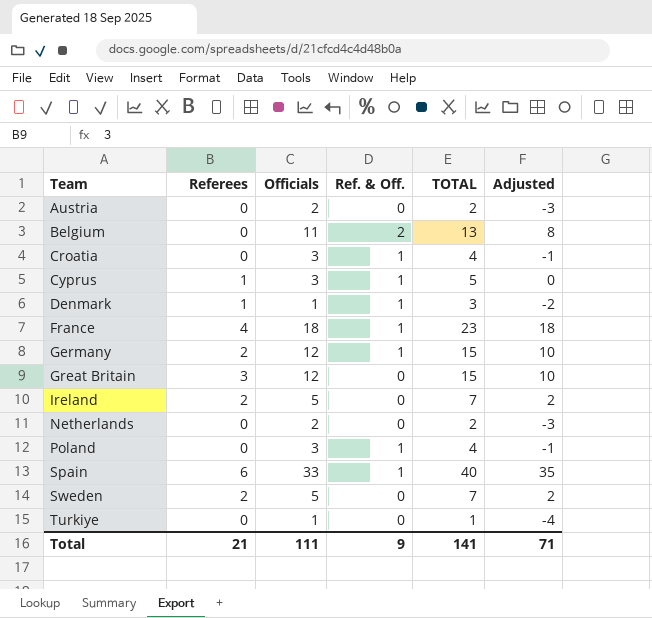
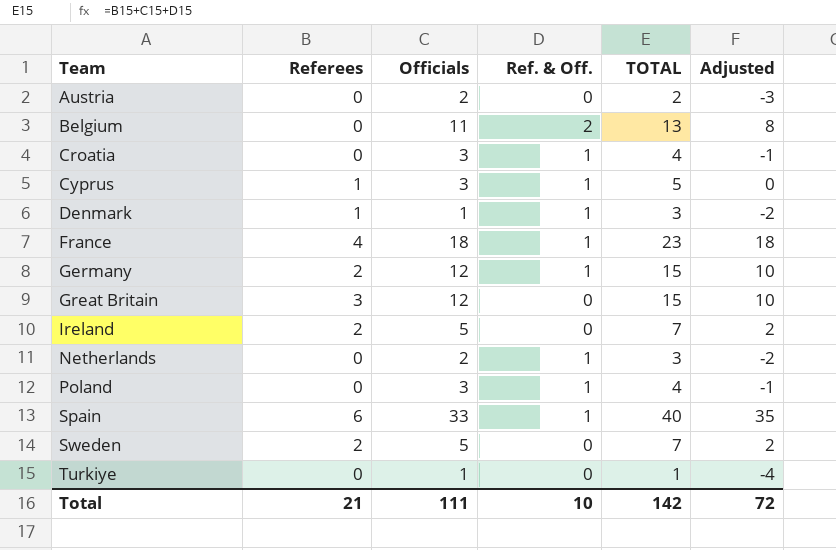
Netherlands | Ref. & Off.: 0 -> 1
Netherlands | TOTAL: 2 -> 3
Netherlands | Adjusted: -3 -> -2
Total | Ref. & Off.: 9 -> 10
Total | TOTAL: 141 -> 142
Total | Adjusted: 71 -> 72

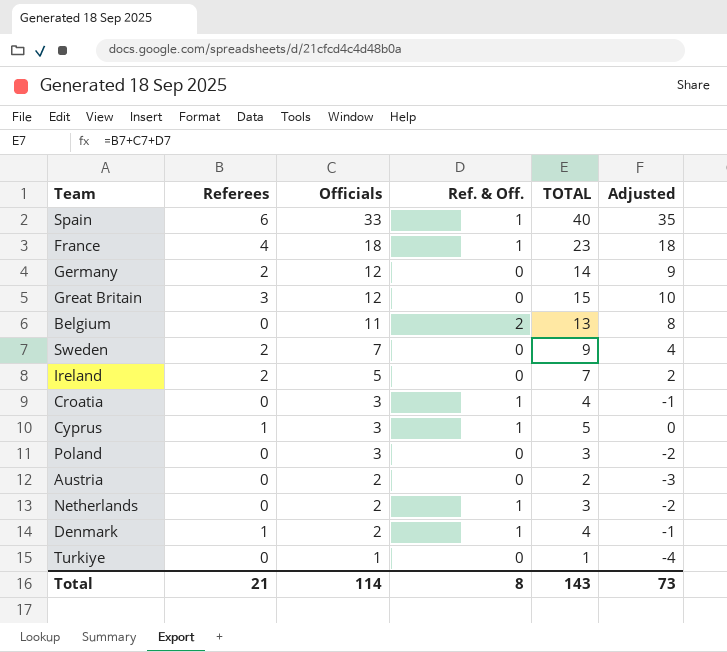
row order: Team ascending -> Officials descending
Germany | Ref. & Off.: 1 -> 0
Germany | TOTAL: 15 -> 14
Germany | Adjusted: 10 -> 9
Sweden | Officials: 5 -> 7
Sweden | TOTAL: 7 -> 9
Sweden | Adjusted: 2 -> 4
Poland | Ref. & Off.: 1 -> 0
Poland | TOTAL: 4 -> 3
Poland | Adjusted: -1 -> -2
Denmark | Officials: 1 -> 2
Denmark | TOTAL: 3 -> 4
Denmark | Adjusted: -2 -> -1
Total | Officials: 111 -> 114
Total | Ref. & Off.: 10 -> 8
Total | TOTAL: 142 -> 143
Total | Adjusted: 72 -> 73

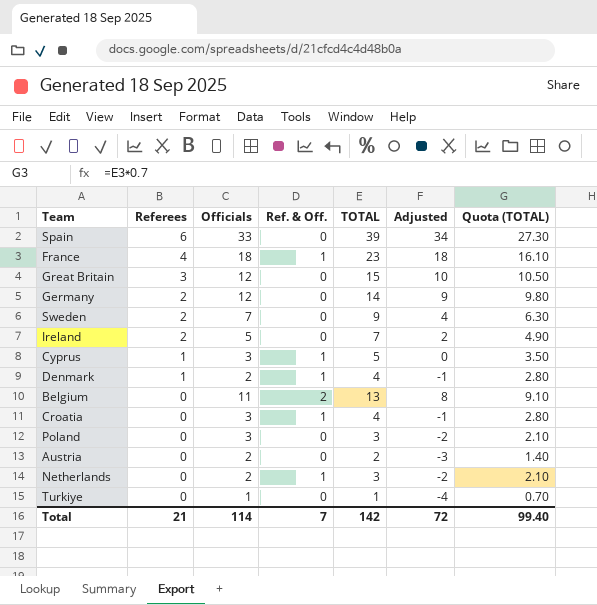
row order: Officials descending -> Referees descending
column Quota (TOTAL) | formula: none -> [TOTAL] * 0.7
Spain | Ref. & Off.: 1 -> 0
Spain | TOTAL: 40 -> 39
Spain | Adjusted: 35 -> 34
Total | Ref. & Off.: 8 -> 7
Total | TOTAL: 143 -> 142
Total | Adjusted: 73 -> 72

